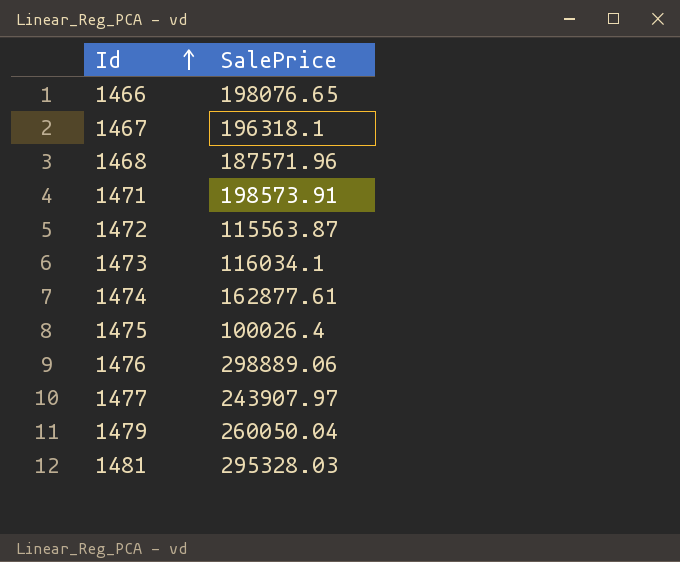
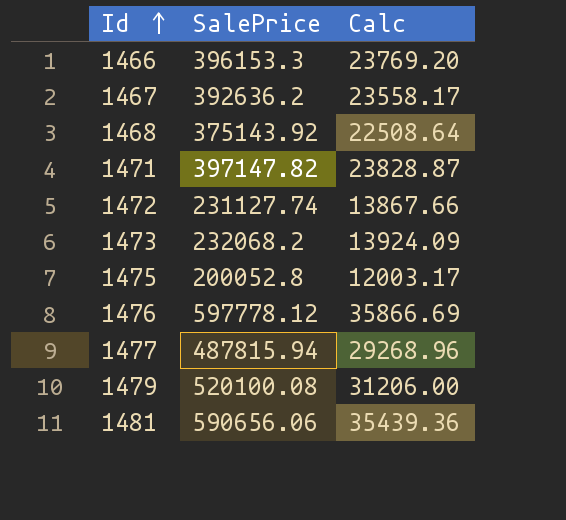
column Calc | formula: none -> [SalePrice] * 0.06
row 1474: 162877.61 -> none
1466 | SalePrice: 198076.65 -> 396153.3
1467 | SalePrice: 196318.1 -> 392636.2
1468 | SalePrice: 187571.96 -> 375143.92
1471 | SalePrice: 198573.91 -> 397147.82
1472 | SalePrice: 115563.87 -> 231127.74
1473 | SalePrice: 116034.1 -> 232068.2
1475 | SalePrice: 100026.4 -> 200052.8
1476 | SalePrice: 298889.06 -> 597778.12
1477 | SalePrice: 243907.97 -> 487815.94
1479 | SalePrice: 260050.04 -> 520100.08
1481 | SalePrice: 295328.03 -> 590656.06

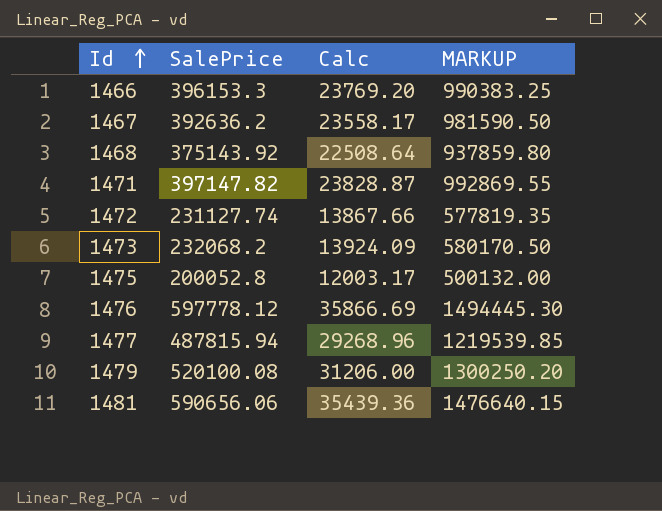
column MARKUP | formula: none -> [SalePrice] * 2.5

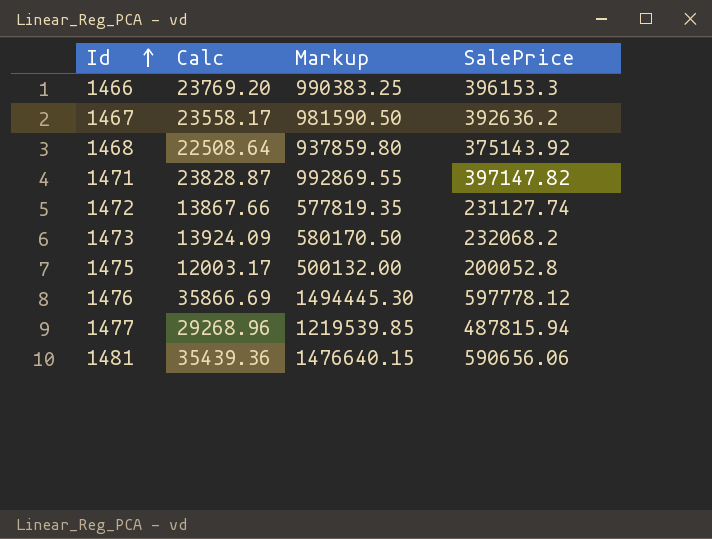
column name: MARKUP -> Markup
column SalePrice | position: 2 -> 4
row 1479: 520100.08 | 31206.00 | 1300250.20 -> none

